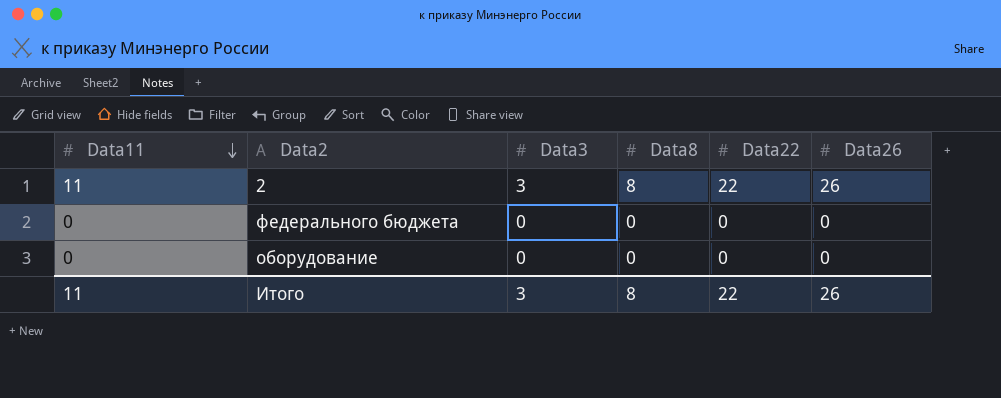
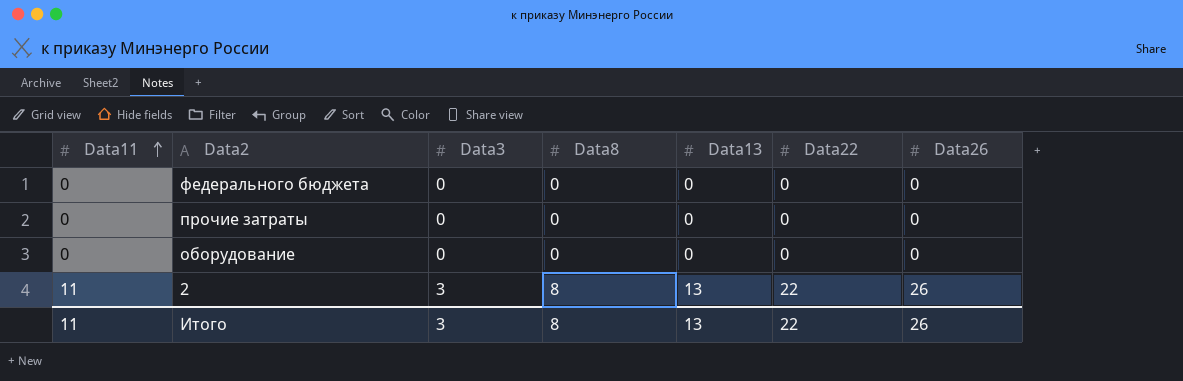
row order: Data11 descending -> Data11 ascending
column Data13 | position: none -> 5
row прочие затраты: none -> 0 | 0 | 0 | 0 | 0 | 0

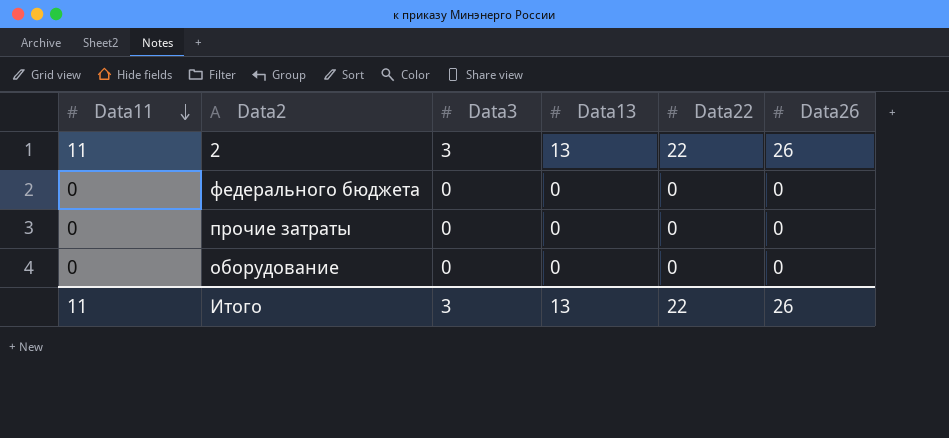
row order: Data11 ascending -> Data11 descending
column Data8 | position: 4 -> none

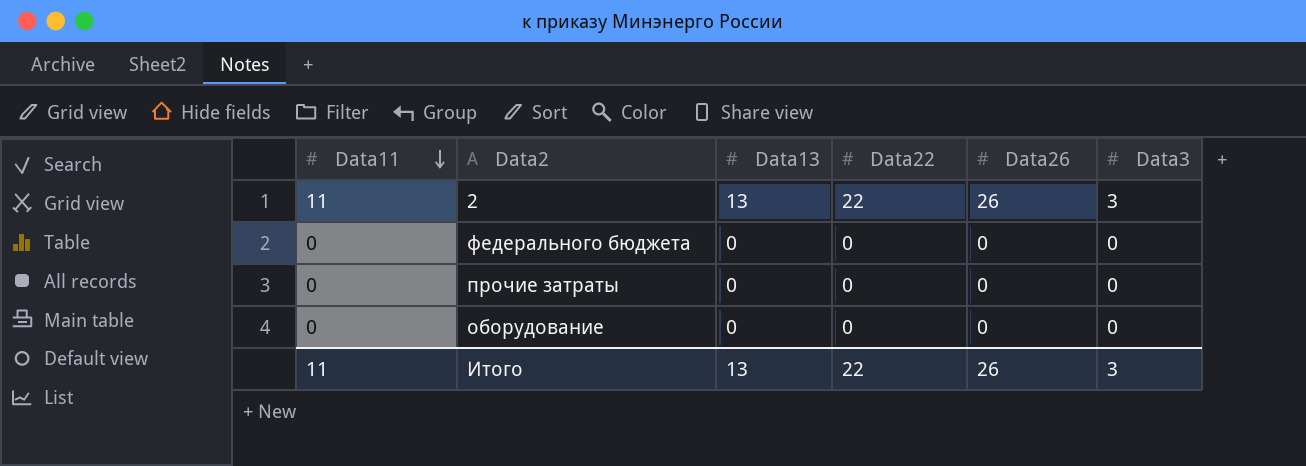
column Data3 | position: 3 -> 6

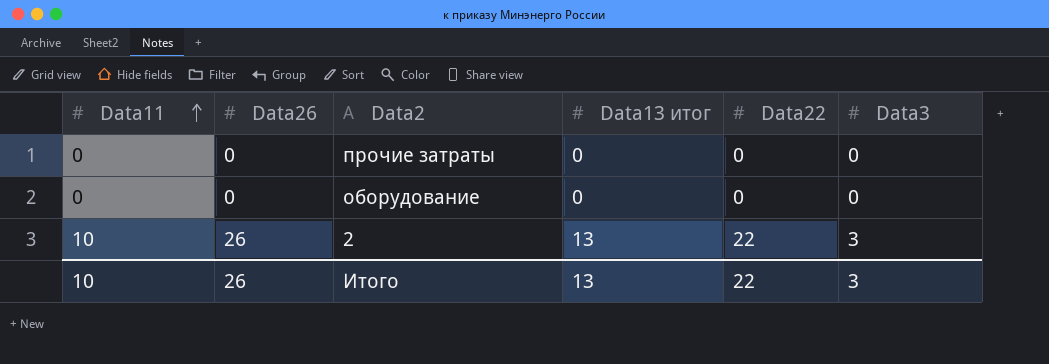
row order: Data11 descending -> Data11 ascending
column Data26 | position: 5 -> 2
column name: Data13 -> Data13 итог
row федерального бюджета: 0 | 0 | 0 | 0 | 0 -> none
2 | Data11: 11 -> 10
Итого | Data11: 11 -> 10

